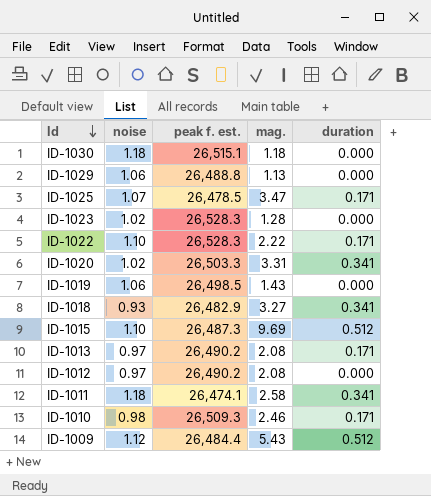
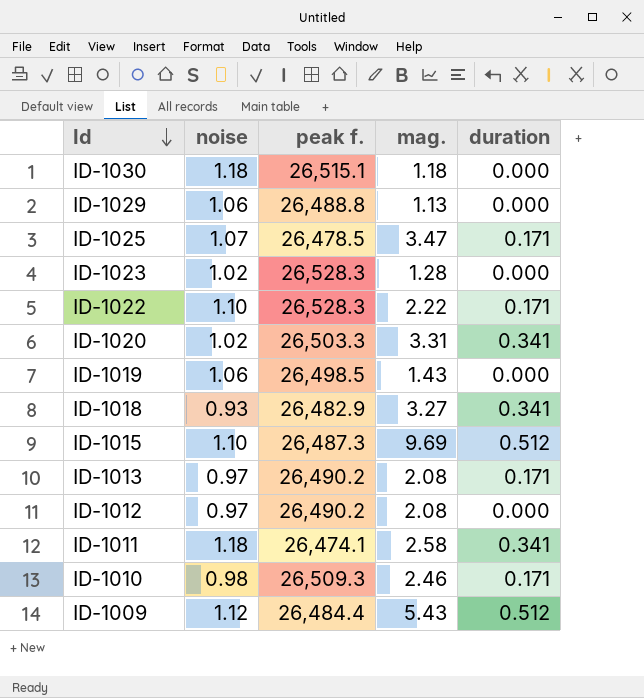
column name: peak f. est. -> peak f.

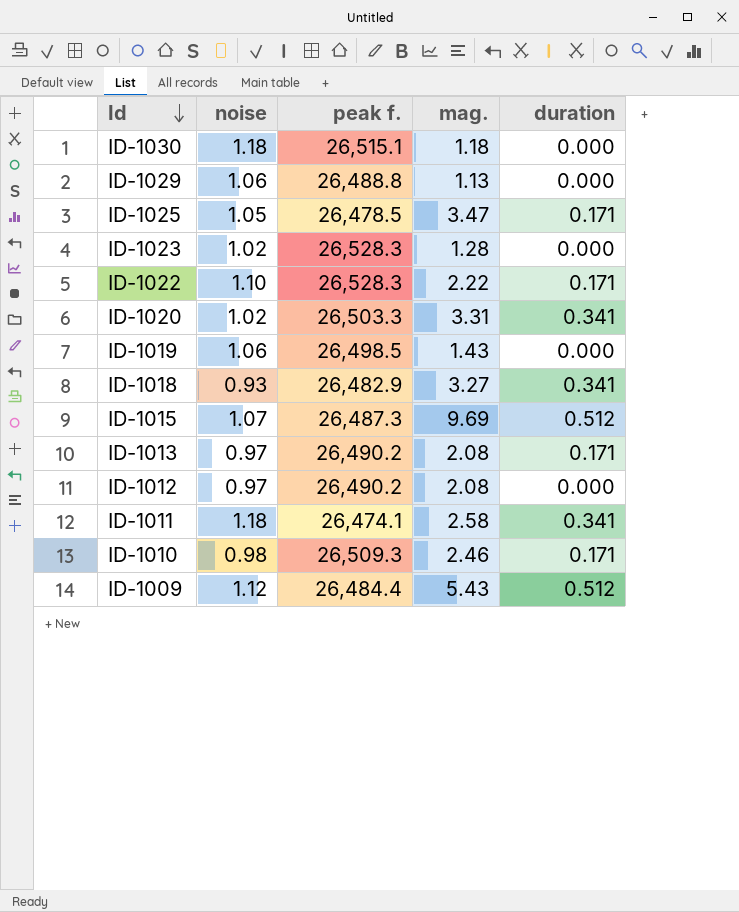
ID-1025 | noise: 1.07 -> 1.05
ID-1015 | noise: 1.10 -> 1.07

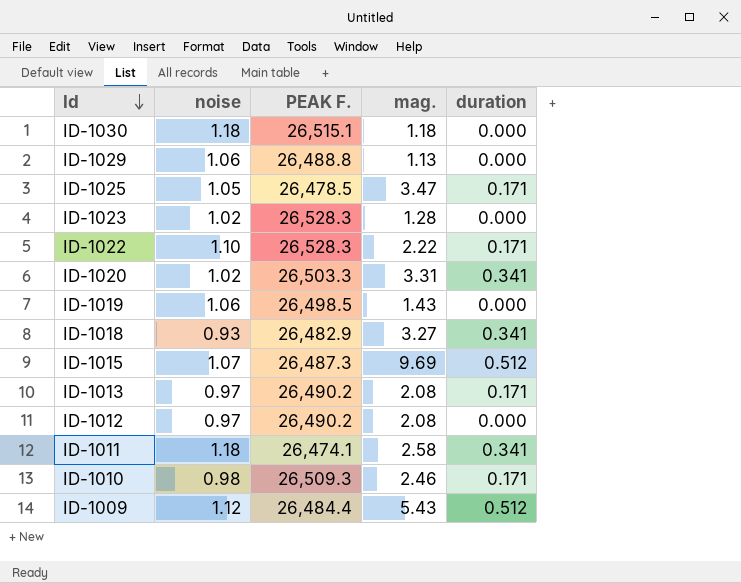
column name: peak f. -> PEAK F.

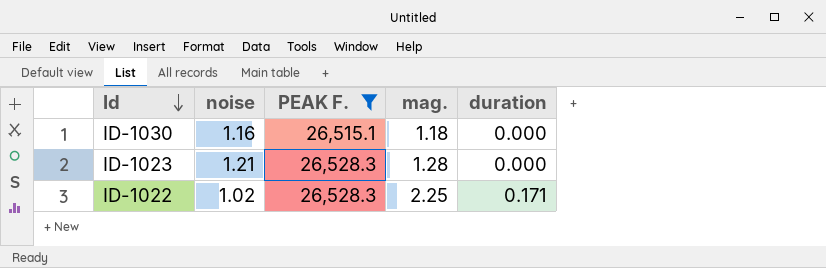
filter: none -> PEAK F. >= 26,515.1
ID-1030 | noise: 1.18 -> 1.16
ID-1023 | noise: 1.02 -> 1.21
ID-1022 | noise: 1.10 -> 1.02
ID-1022 | mag.: 2.22 -> 2.25

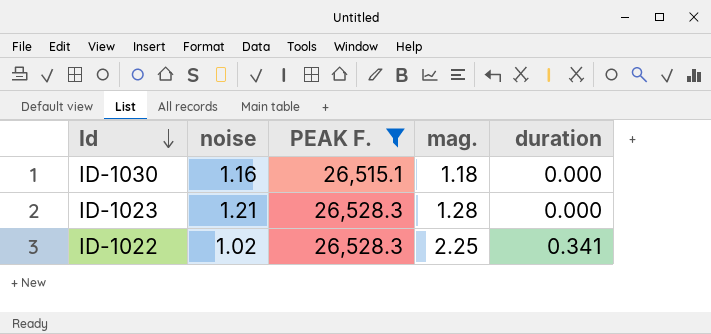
ID-1022 | duration: 0.171 -> 0.341

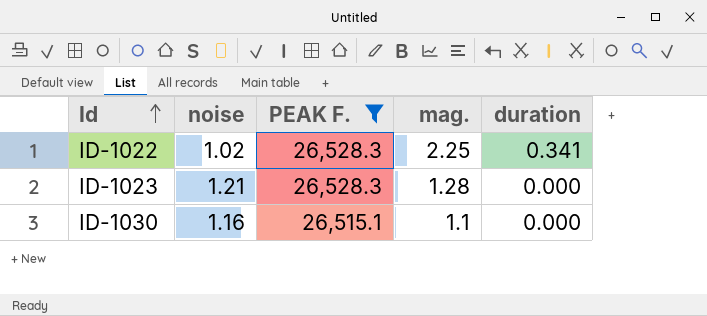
row order: Id descending -> Id ascending
ID-1030 | mag.: 1.18 -> 1.1

